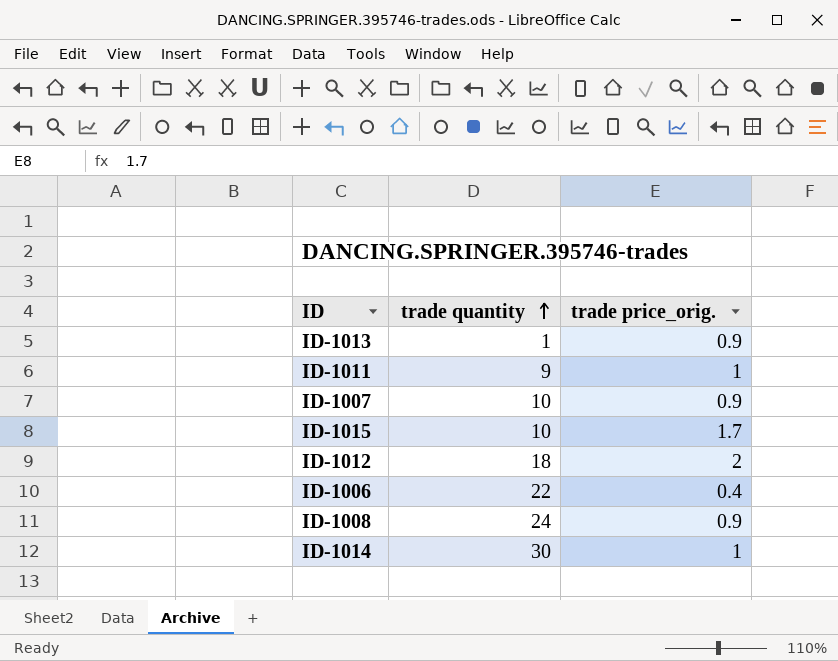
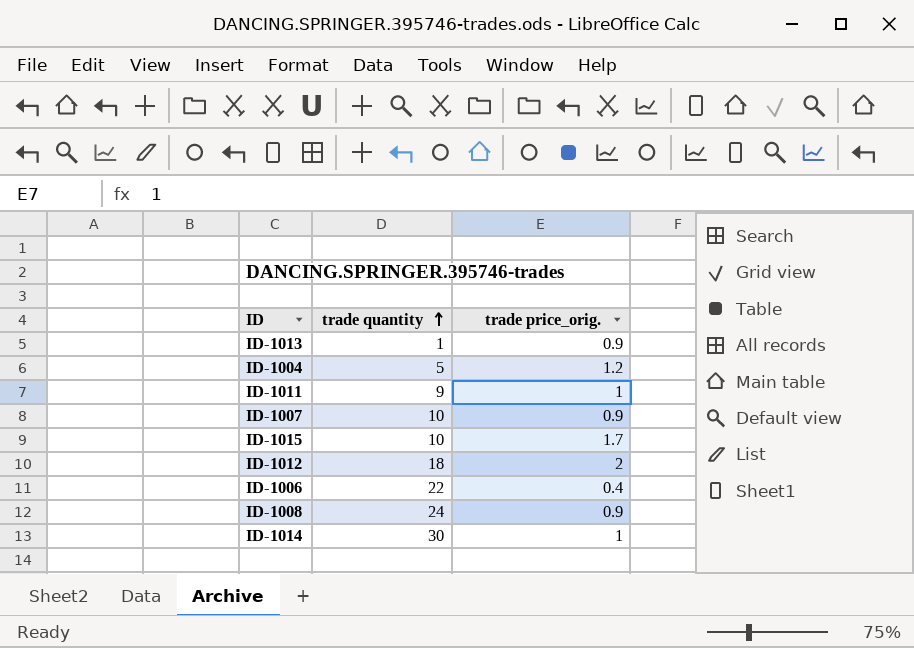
row ID-1004: none -> 5 | 1.2

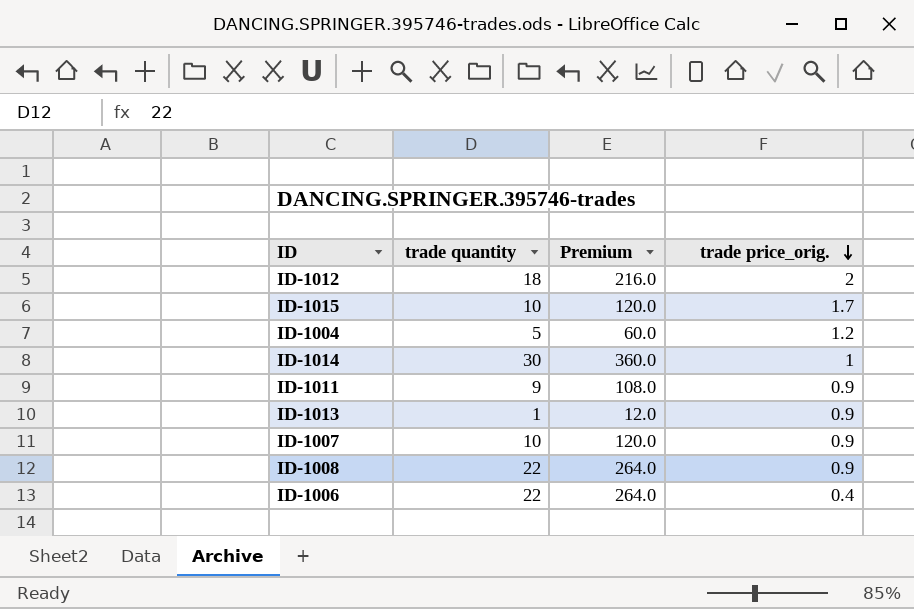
row order: trade quantity ascending -> trade price_orig. descending
column Premium | formula: none -> [trade quantity] * 12
ID-1011 | trade price_orig.: 1 -> 0.9
ID-1008 | trade quantity: 24 -> 22

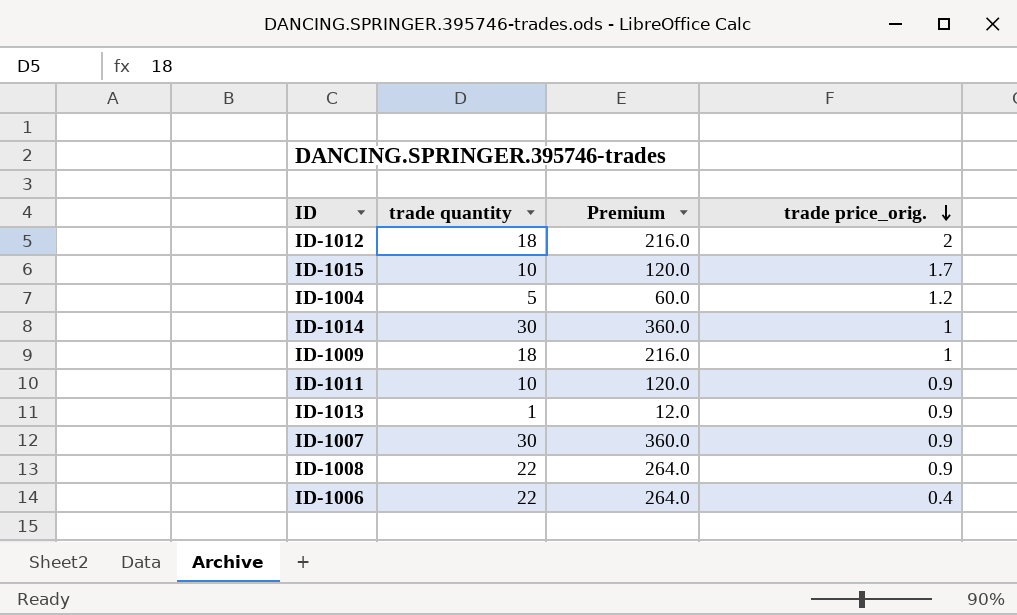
row ID-1009: none -> 18 | 216.0 | 1
ID-1011 | trade quantity: 9 -> 10
ID-1011 | Premium: 108.0 -> 120.0
ID-1007 | trade quantity: 10 -> 30
ID-1007 | Premium: 120.0 -> 360.0

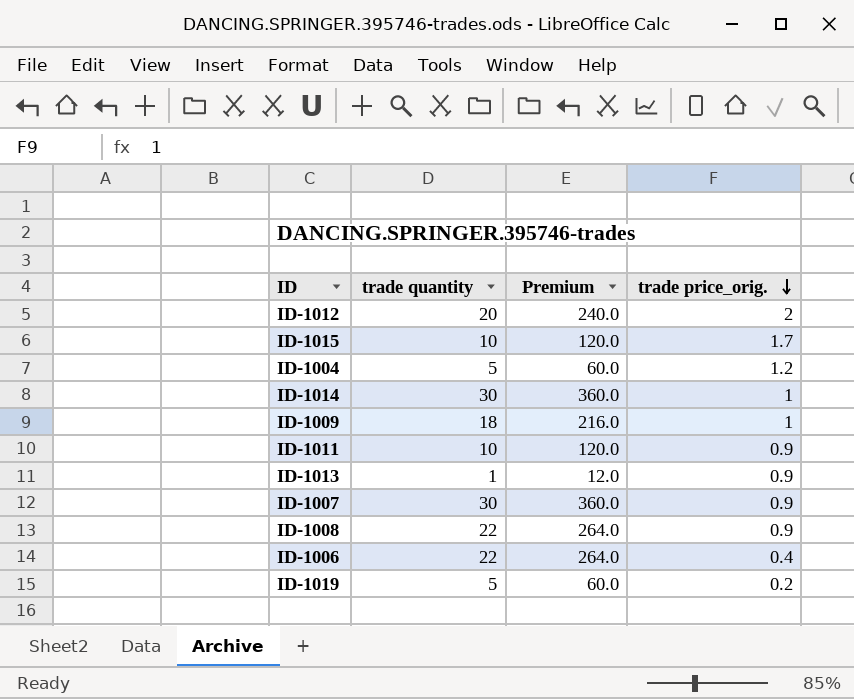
ID-1012 | trade quantity: 18 -> 20
ID-1012 | Premium: 216.0 -> 240.0
row ID-1019: none -> 5 | 60.0 | 0.2

